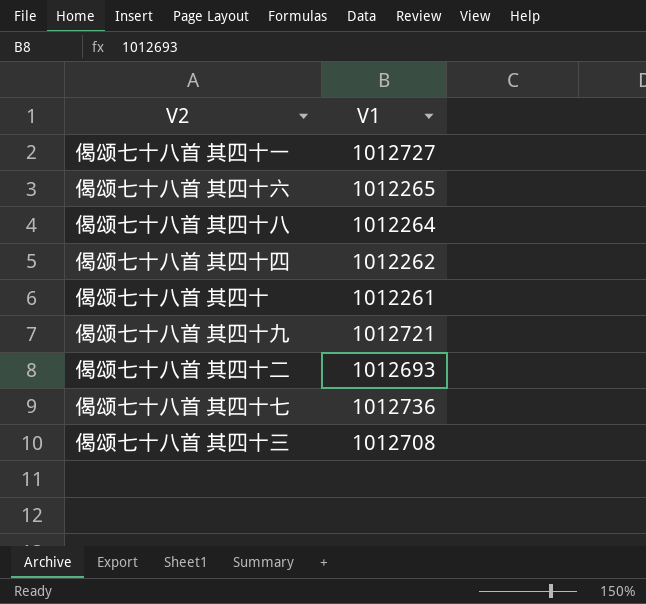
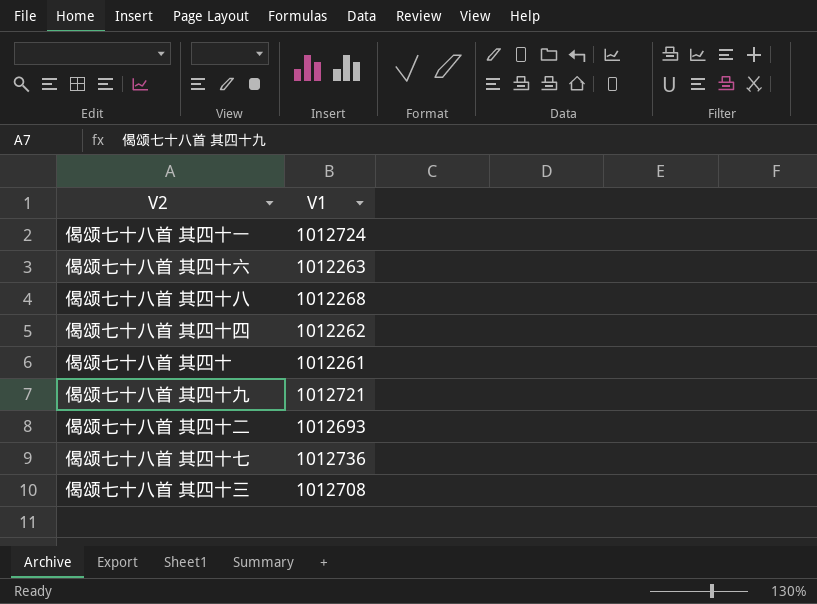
偈颂七十八首 其四十一 | V1: 1012727 -> 1012724
偈颂七十八首 其四十六 | V1: 1012265 -> 1012263
偈颂七十八首 其四十八 | V1: 1012264 -> 1012268

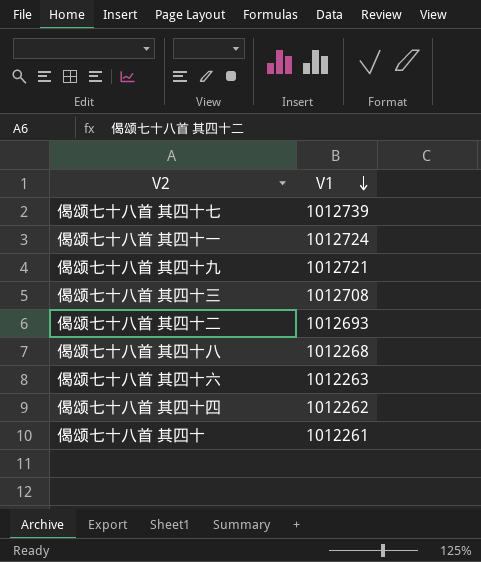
row order: none -> V1 descending
偈颂七十八首 其四十七 | V1: 1012736 -> 1012739

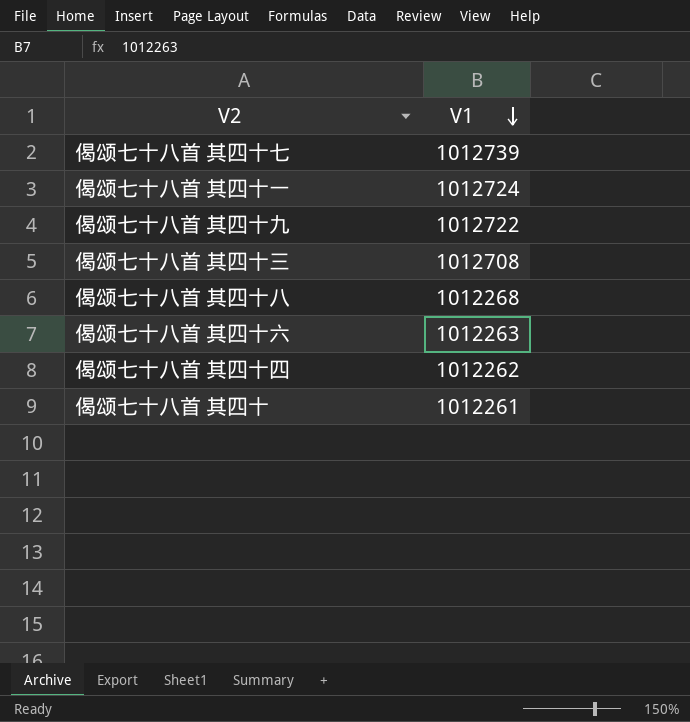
row 偈颂七十八首 其四十二: 1012693 -> none
偈颂七十八首 其四十九 | V1: 1012721 -> 1012722

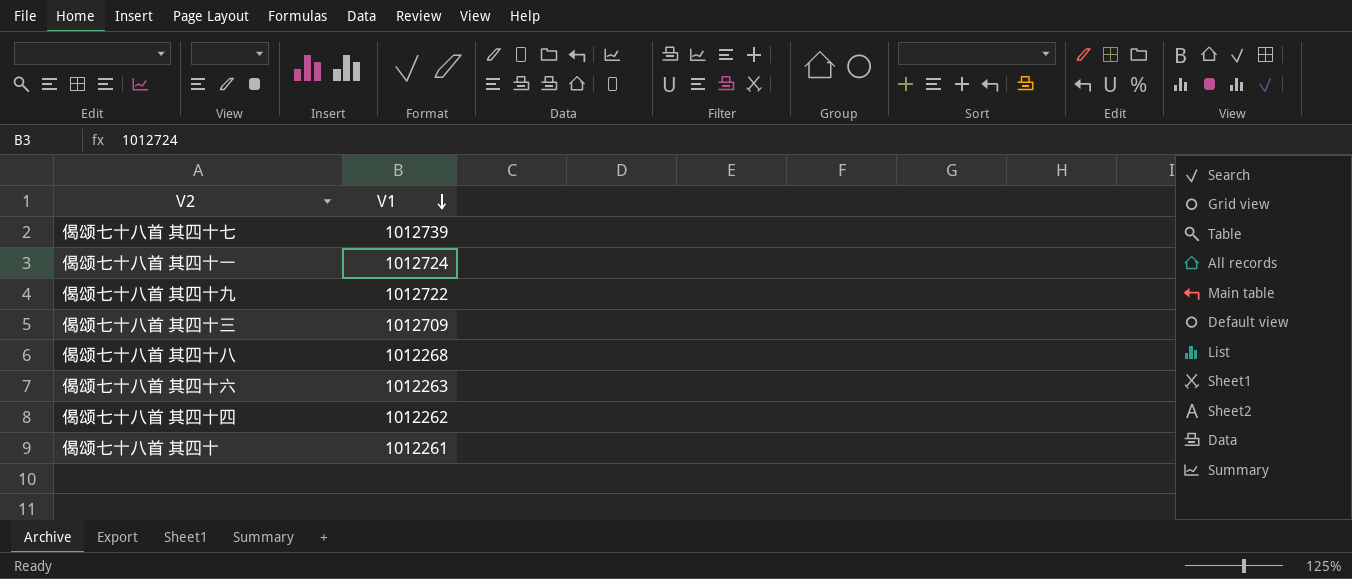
偈颂七十八首 其四十三 | V1: 1012708 -> 1012709

